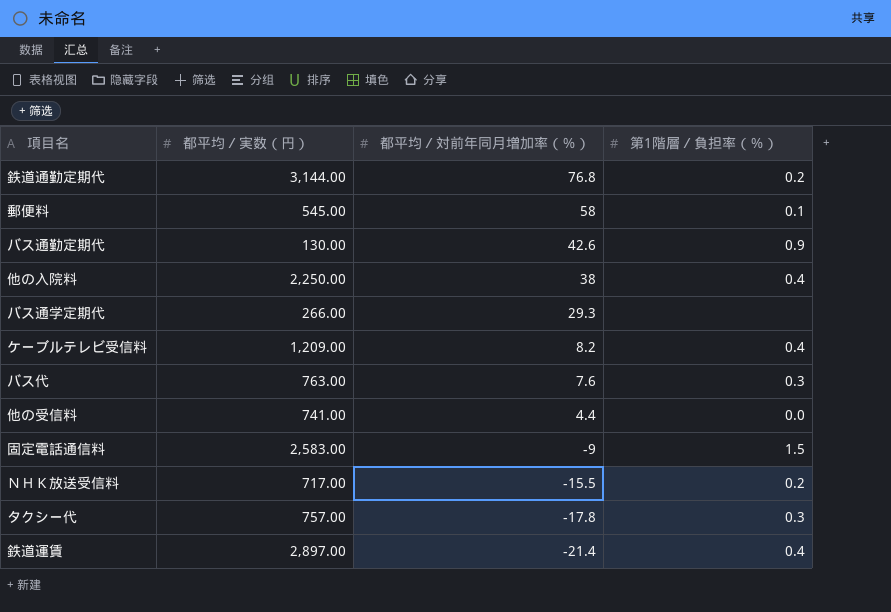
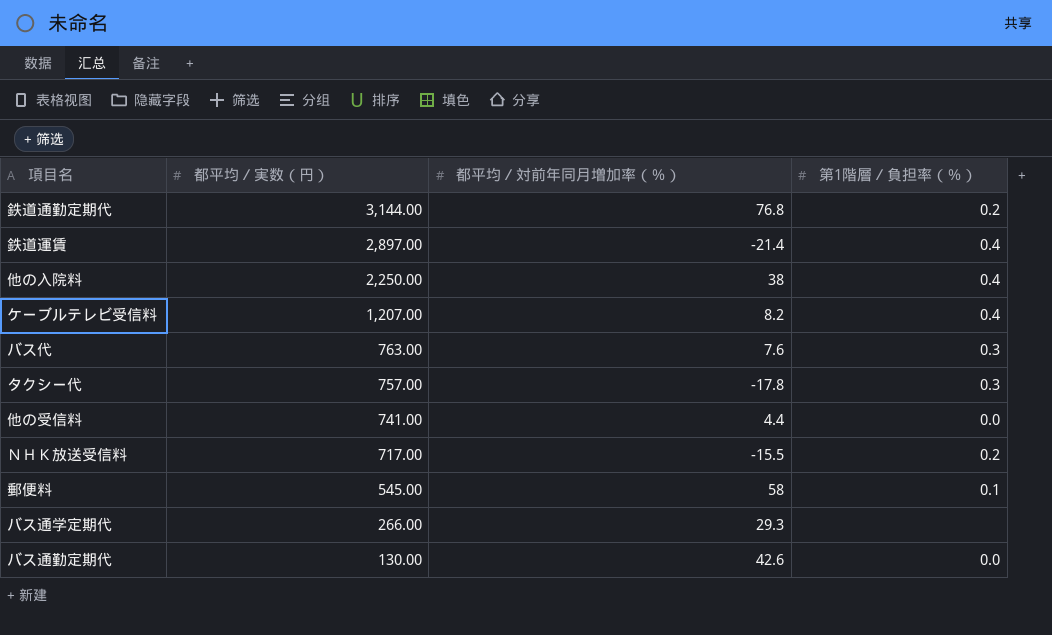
row order: 都平均／対前年同月増加率（％） descending -> 都平均／実数（円） descending
row 固定電話通信料: 2,583.00 | -9 | 1.5 -> none
ケーブルテレビ受信料 | 都平均／実数（円）: 1,209.00 -> 1,207.00
バス通勤定期代 | 第1階層／負担率（％）: 0.9 -> 0.0

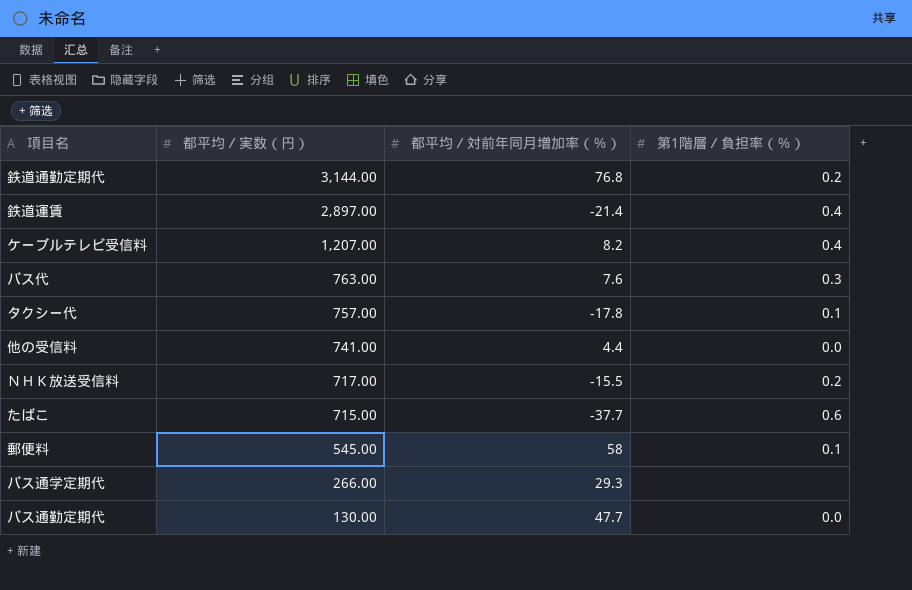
row 他の入院料: 2,250.00 | 38 | 0.4 -> none
タクシー代 | 第1階層／負担率（％）: 0.3 -> 0.1
row たばこ: none -> 715.00 | -37.7 | 0.6
バス通勤定期代 | 都平均／対前年同月増加率（％）: 42.6 -> 47.7

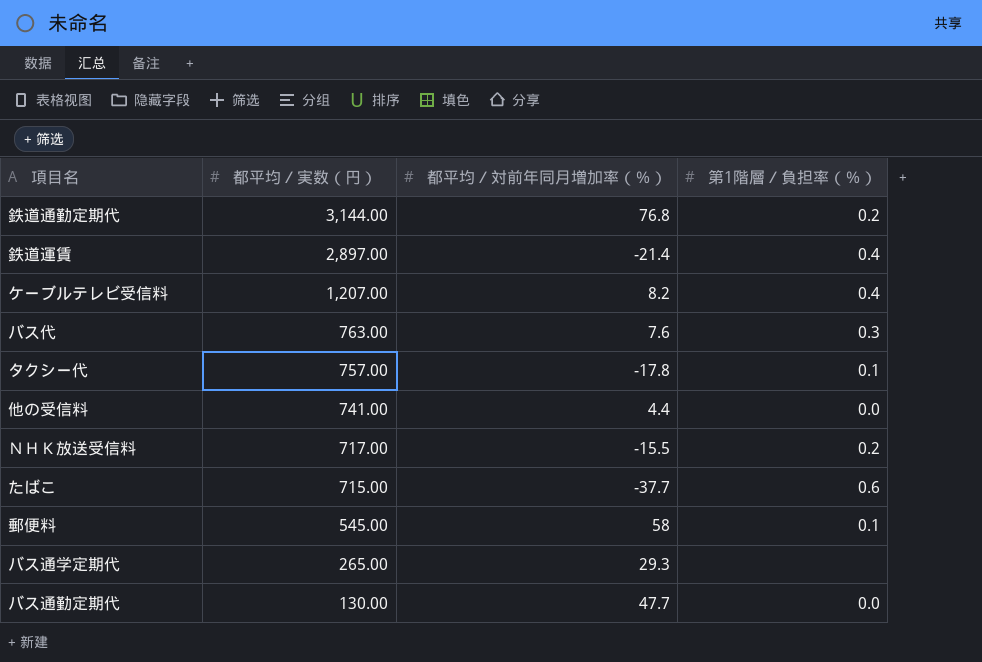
バス通学定期代 | 都平均／実数（円）: 266.00 -> 265.00

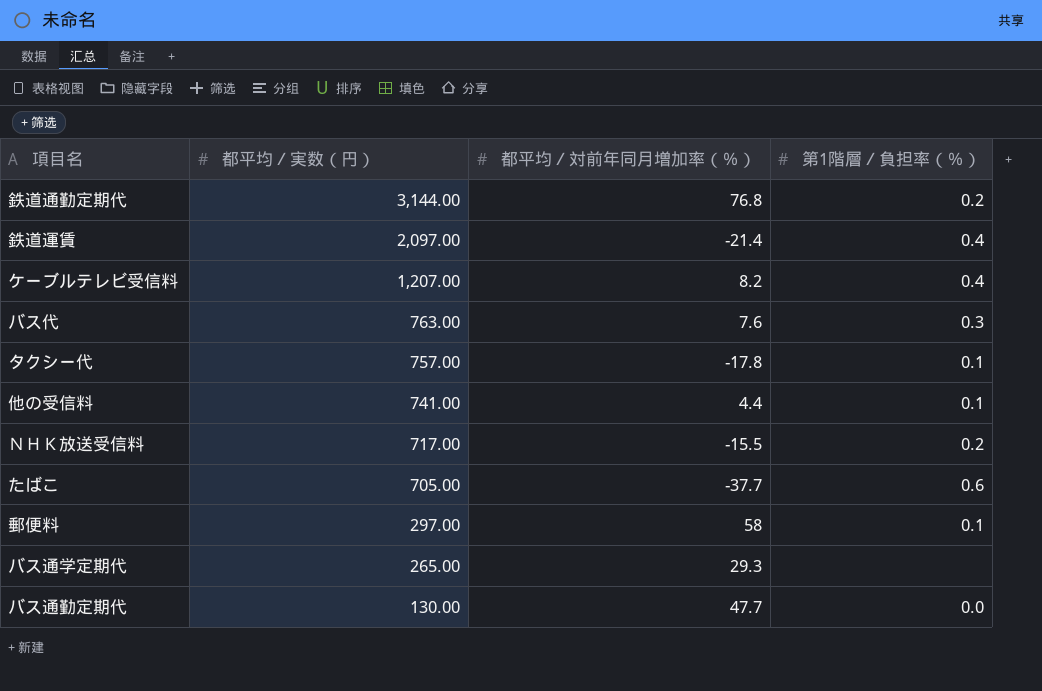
鉄道運賃 | 都平均／実数（円）: 2,897.00 -> 2,097.00
他の受信料 | 第1階層／負担率（％）: 0.0 -> 0.1
たばこ | 都平均／実数（円）: 715.00 -> 705.00
郵便料 | 都平均／実数（円）: 545.00 -> 297.00

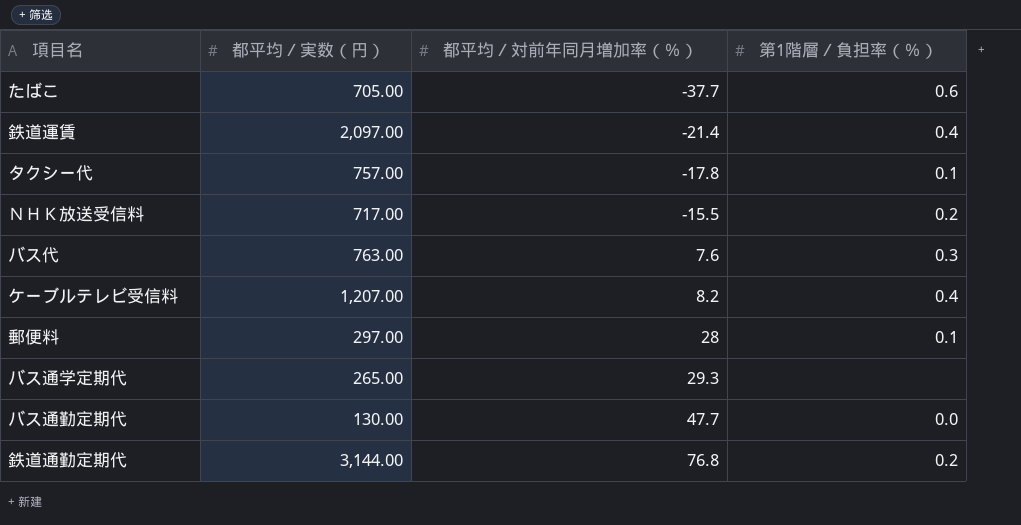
row order: 都平均／実数（円） descending -> 都平均／対前年同月増加率（％） ascending
row 他の受信料: 741.00 | 4.4 | 0.1 -> none
郵便料 | 都平均／対前年同月増加率（％）: 58 -> 28

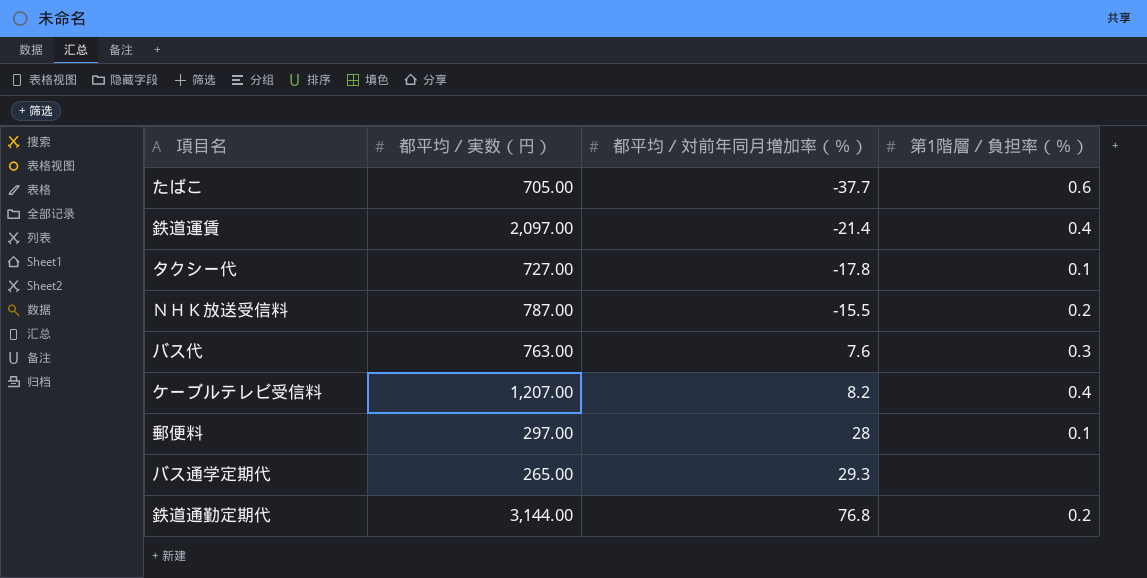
row バス通勤定期代: 130.00 | 47.7 | 0.0 -> none
タクシー代 | 都平均／実数（円）: 757.00 -> 727.00
ＮＨＫ放送受信料 | 都平均／実数（円）: 717.00 -> 787.00

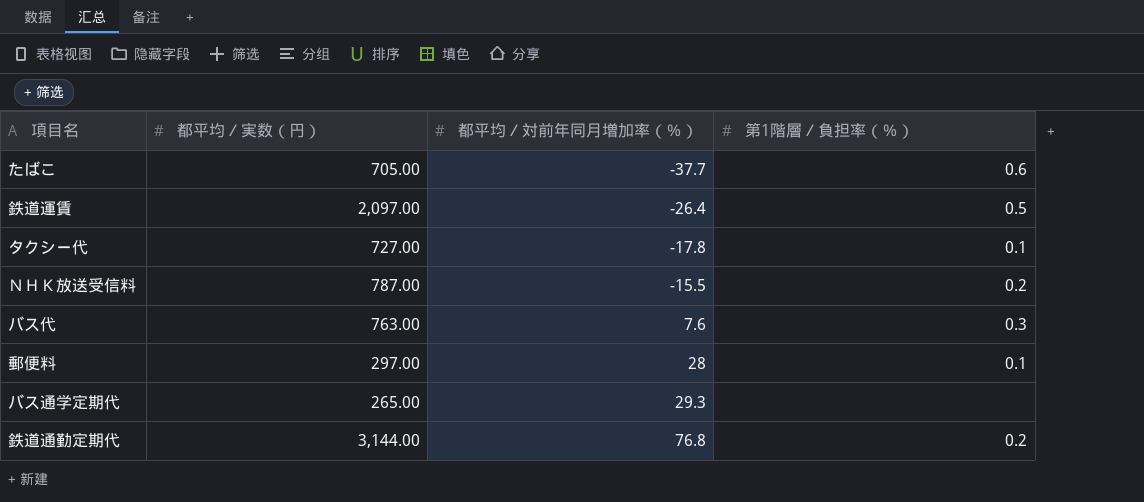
row ケーブルテレビ受信料: 1,207.00 | 8.2 | 0.4 -> none
鉄道運賃 | 都平均／対前年同月増加率（％）: -21.4 -> -26.4
鉄道運賃 | 第1階層／負担率（％）: 0.4 -> 0.5

